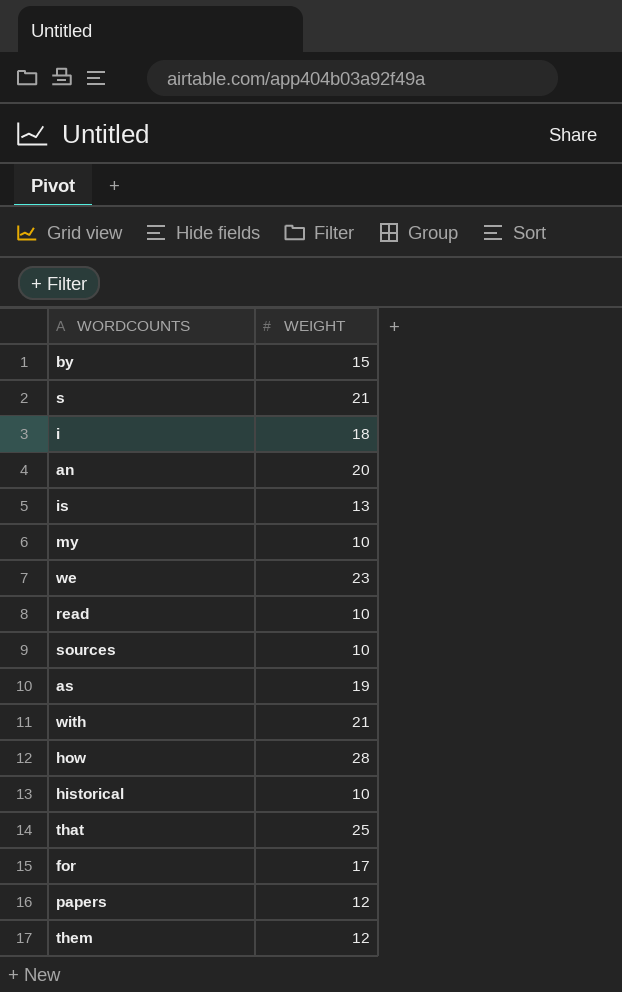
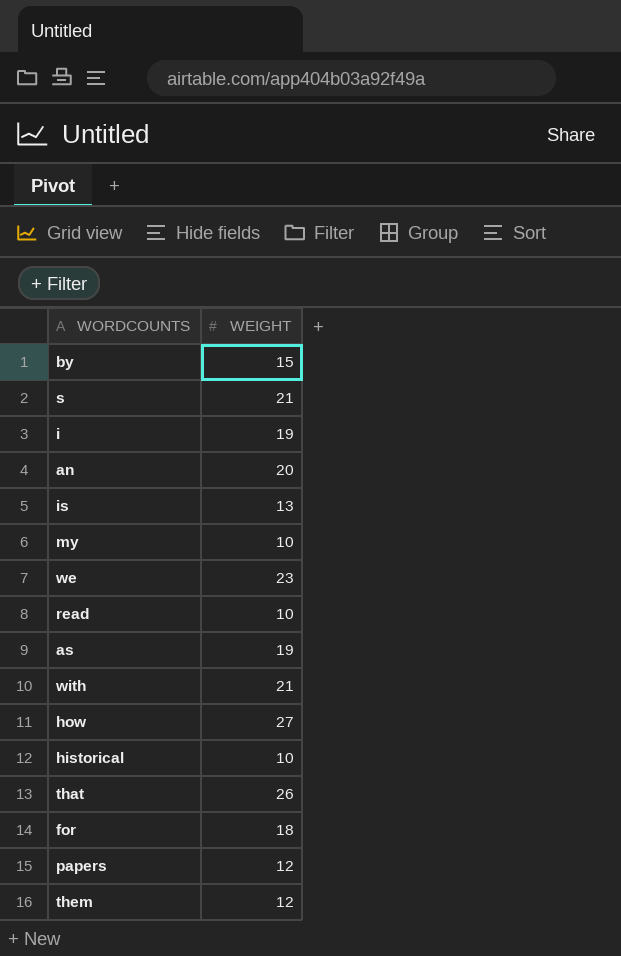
row sources: 10 -> none
i | WEIGHT: 18 -> 19
how | WEIGHT: 28 -> 27
that | WEIGHT: 25 -> 26
for | WEIGHT: 17 -> 18

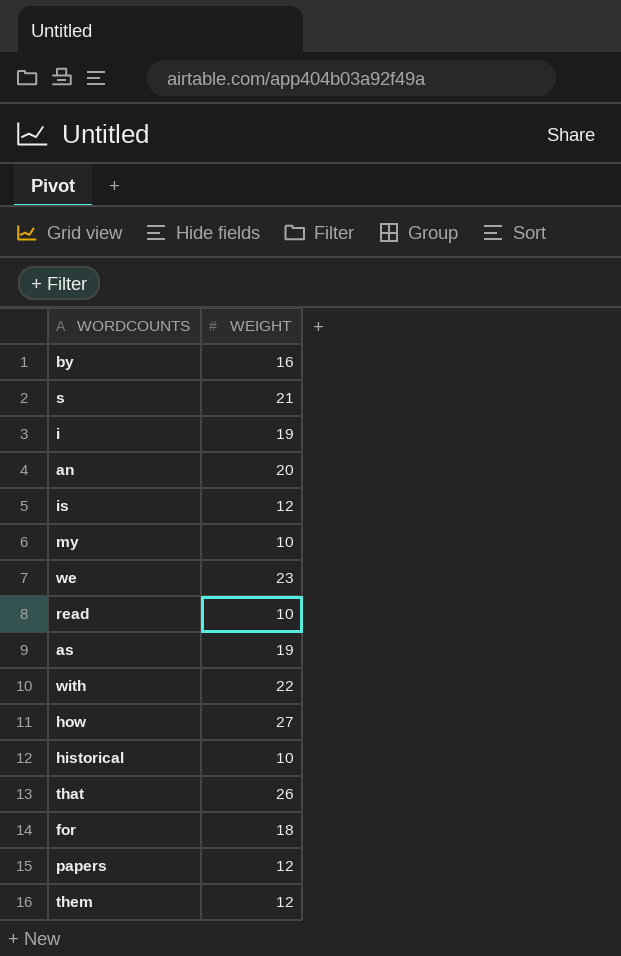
by | WEIGHT: 15 -> 16
is | WEIGHT: 13 -> 12
with | WEIGHT: 21 -> 22

